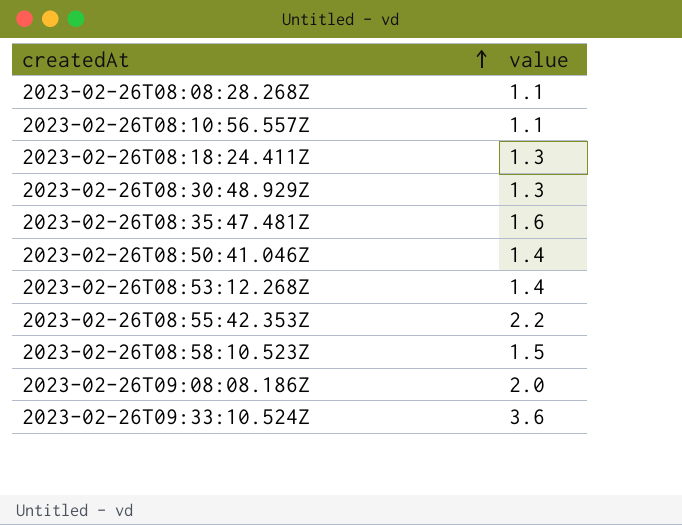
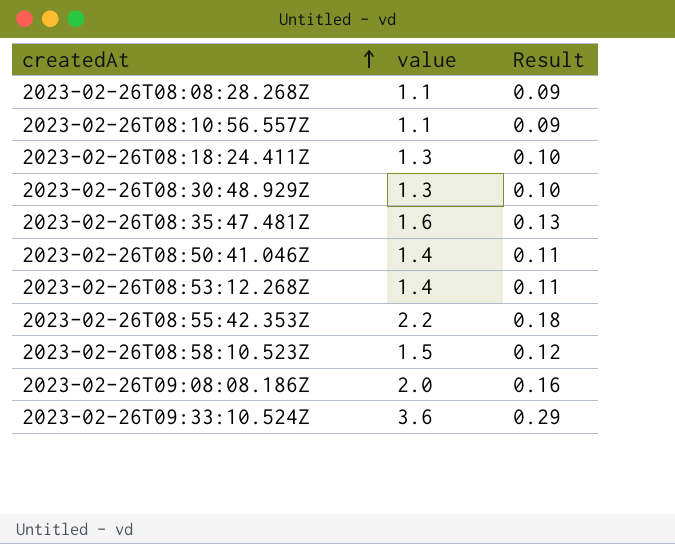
column Result | formula: none -> [value] * 0.08

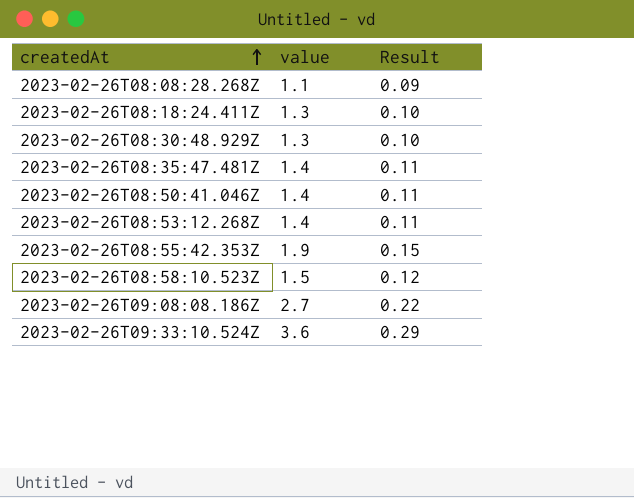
row 2023-02-26T08:10:56.557Z: 1.1 | 0.09 -> none
2023-02-26T08:35:47.481Z | value: 1.6 -> 1.4
2023-02-26T08:35:47.481Z | Result: 0.13 -> 0.11
2023-02-26T08:55:42.353Z | value: 2.2 -> 1.9
2023-02-26T08:55:42.353Z | Result: 0.18 -> 0.15
2023-02-26T09:08:08.186Z | value: 2.0 -> 2.7
2023-02-26T09:08:08.186Z | Result: 0.16 -> 0.22

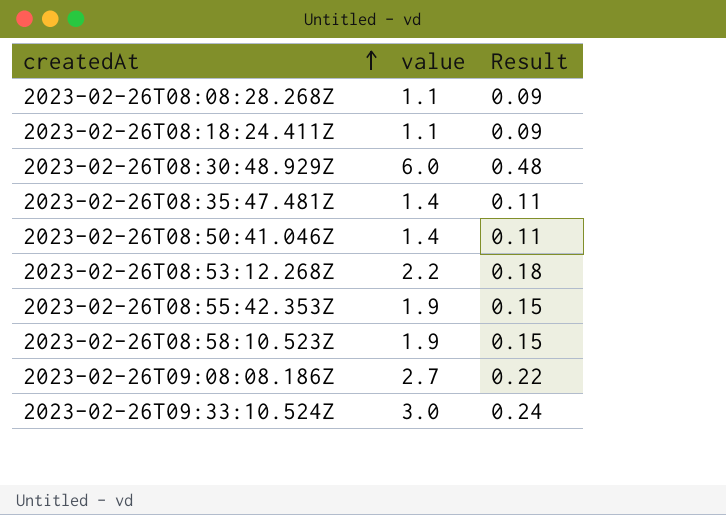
2023-02-26T08:18:24.411Z | value: 1.3 -> 1.1
2023-02-26T08:18:24.411Z | Result: 0.10 -> 0.09
2023-02-26T08:30:48.929Z | value: 1.3 -> 6.0
2023-02-26T08:30:48.929Z | Result: 0.10 -> 0.48
2023-02-26T08:53:12.268Z | value: 1.4 -> 2.2
2023-02-26T08:53:12.268Z | Result: 0.11 -> 0.18
2023-02-26T08:58:10.523Z | value: 1.5 -> 1.9
2023-02-26T08:58:10.523Z | Result: 0.12 -> 0.15
2023-02-26T09:33:10.524Z | value: 3.6 -> 3.0
2023-02-26T09:33:10.524Z | Result: 0.29 -> 0.24

